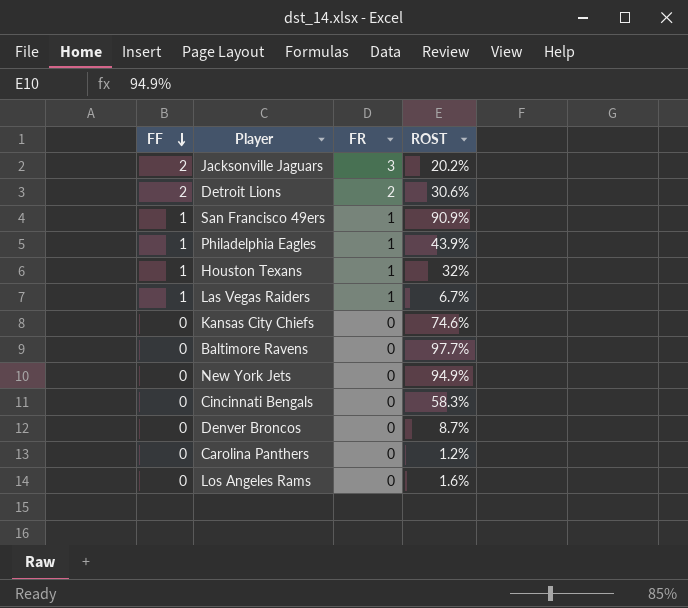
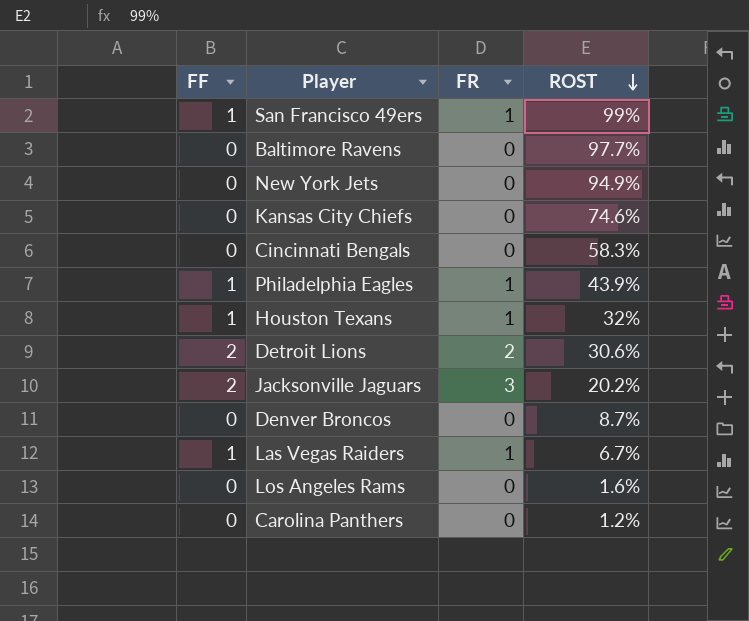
row order: FF descending -> ROST descending
San Francisco 49ers | ROST: 90.9% -> 99%

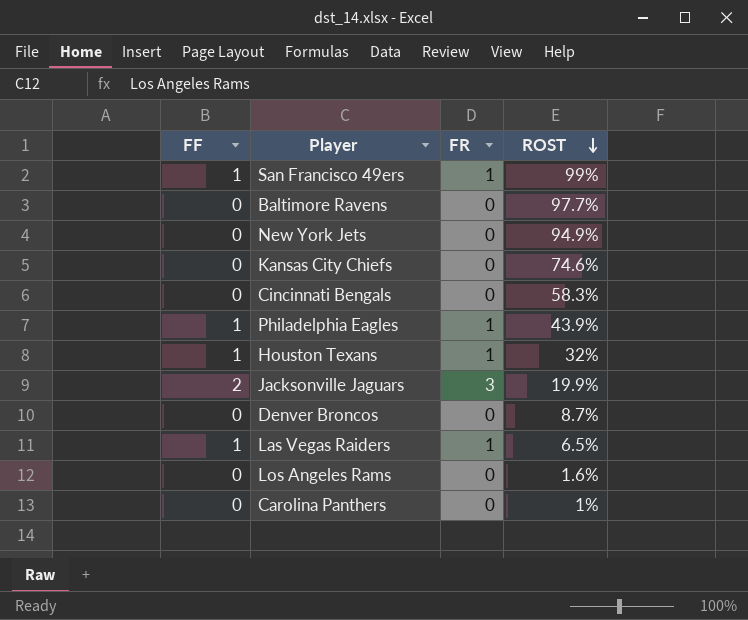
row Detroit Lions: 2 | 2 | 30.6% -> none
Jacksonville Jaguars | ROST: 20.2% -> 19.9%
Las Vegas Raiders | ROST: 6.7% -> 6.5%
Carolina Panthers | ROST: 1.2% -> 1%

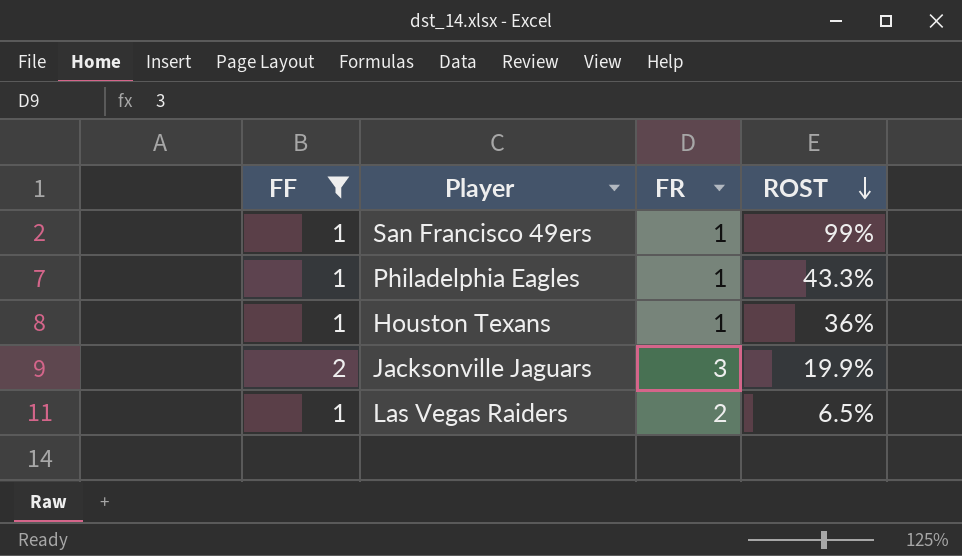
filter: none -> FF != 0
Philadelphia Eagles | ROST: 43.9% -> 43.3%
Houston Texans | ROST: 32% -> 36%
Las Vegas Raiders | FR: 1 -> 2

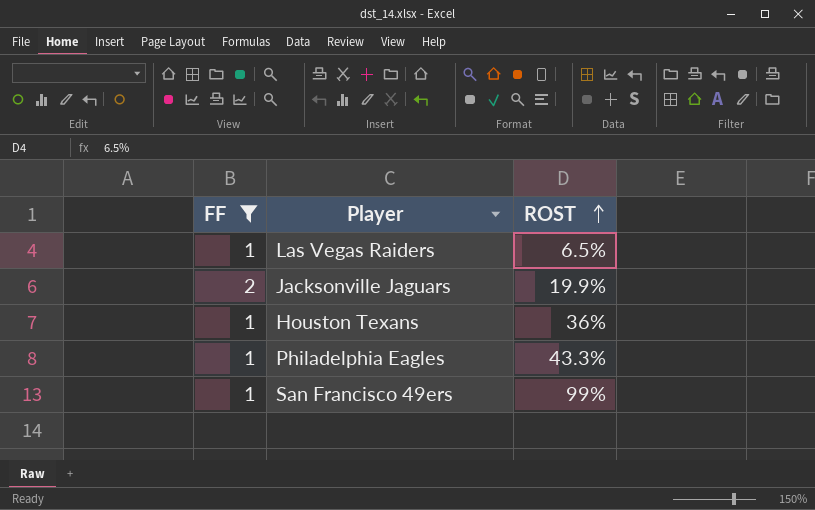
row order: ROST descending -> ROST ascending
column FR | position: 3 -> none

